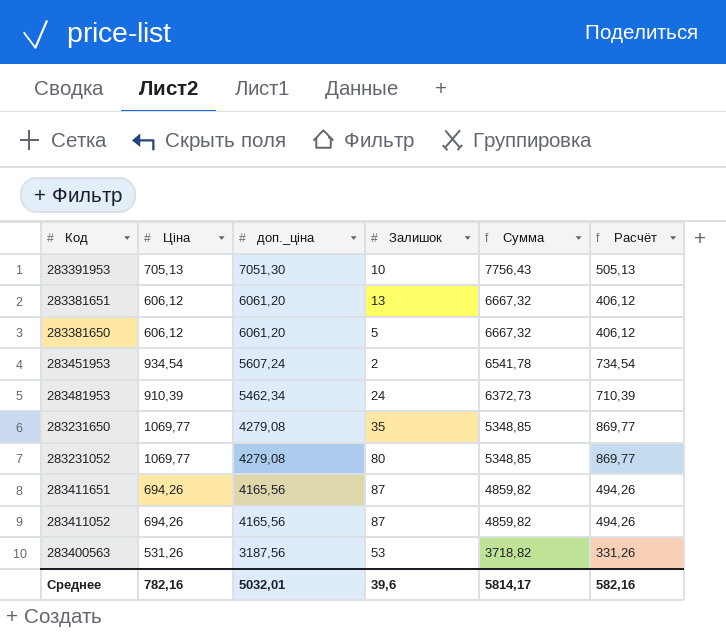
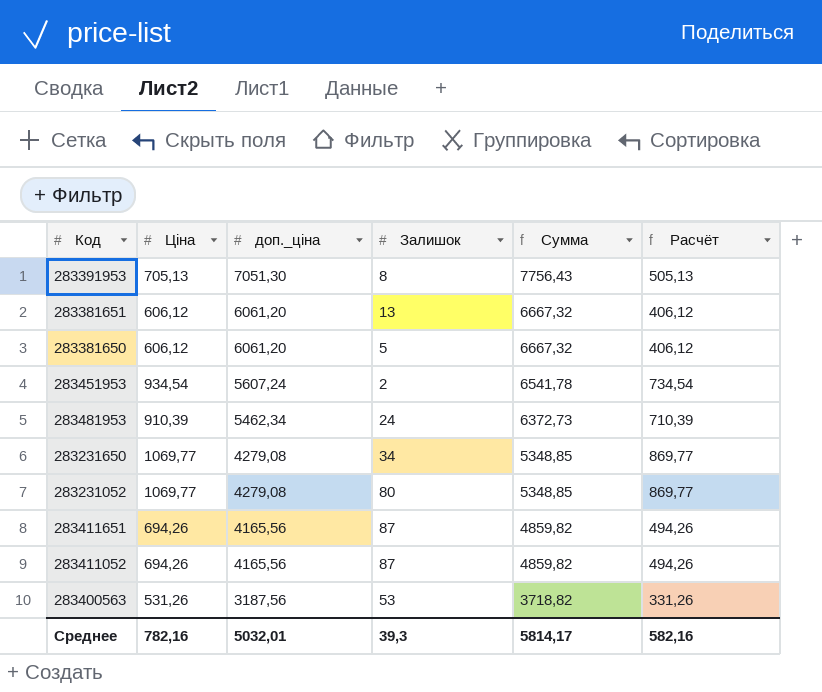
283391953 | Залишок: 10 -> 8
283231650 | Залишок: 35 -> 34
Среднее | Залишок: 39,6 -> 39,3

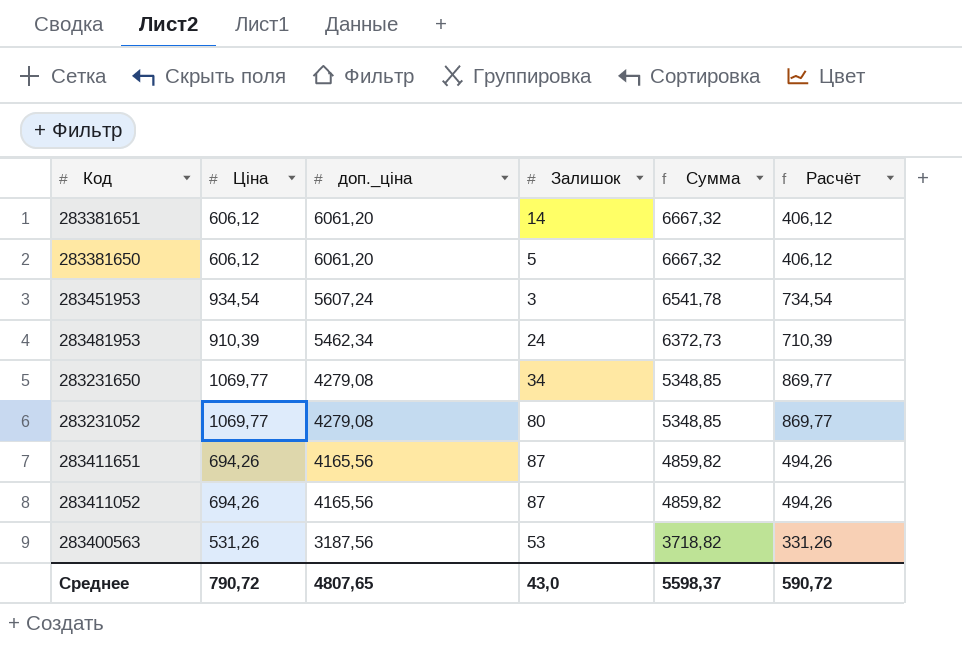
row 283391953: 705,13 | 7051,30 | 8 | 7756,43 | 505,13 -> none
283381651 | Залишок: 13 -> 14
283451953 | Залишок: 2 -> 3
Среднее | Ціна: 782,16 -> 790,72
Среднее | доп._ціна: 5032,01 -> 4807,65
Среднее | Залишок: 39,3 -> 43,0
Среднее | Сумма: 5814,17 -> 5598,37
Среднее | Расчёт: 582,16 -> 590,72

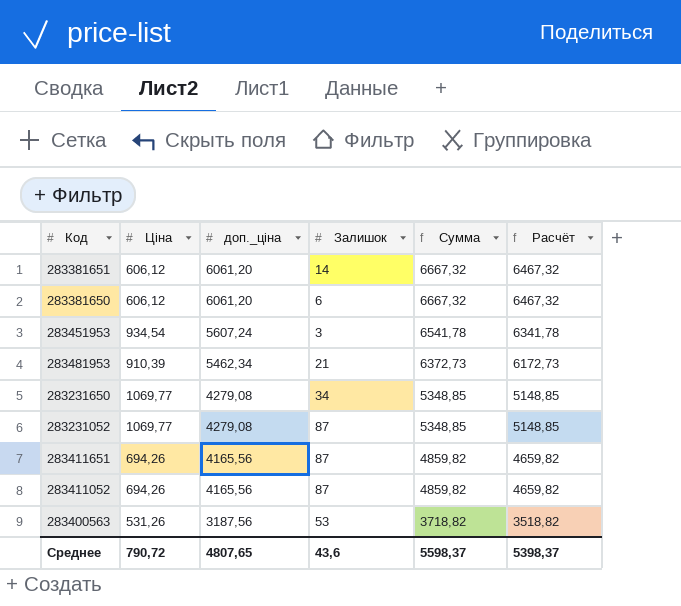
column Расчёт | formula: [Ціна] - 200 -> [Сумма] - 200
283381650 | Залишок: 5 -> 6
283481953 | Залишок: 24 -> 21
283231052 | Залишок: 80 -> 87
Среднее | Залишок: 43,0 -> 43,6
Среднее | Расчёт: 590,72 -> 5398,37

